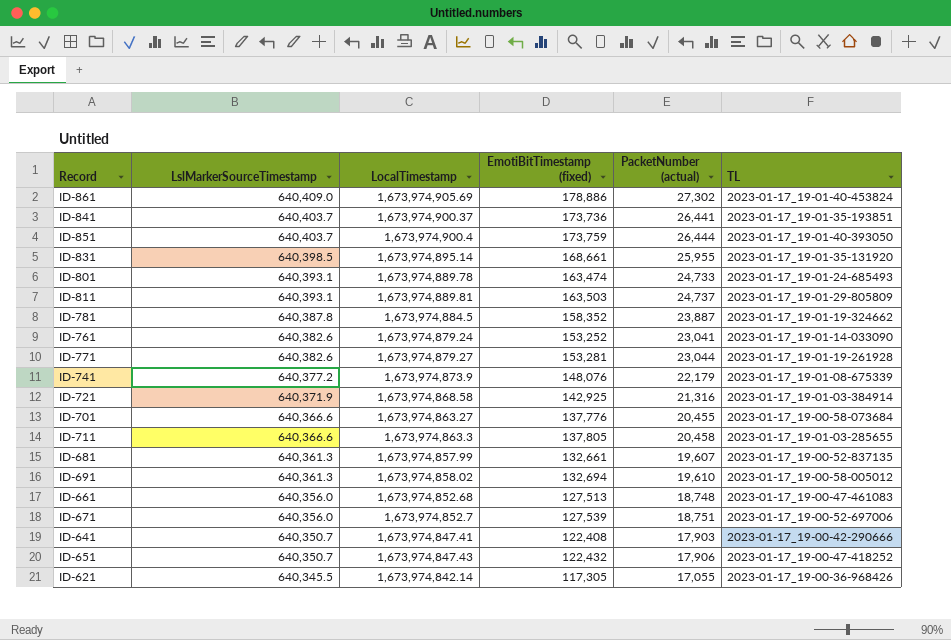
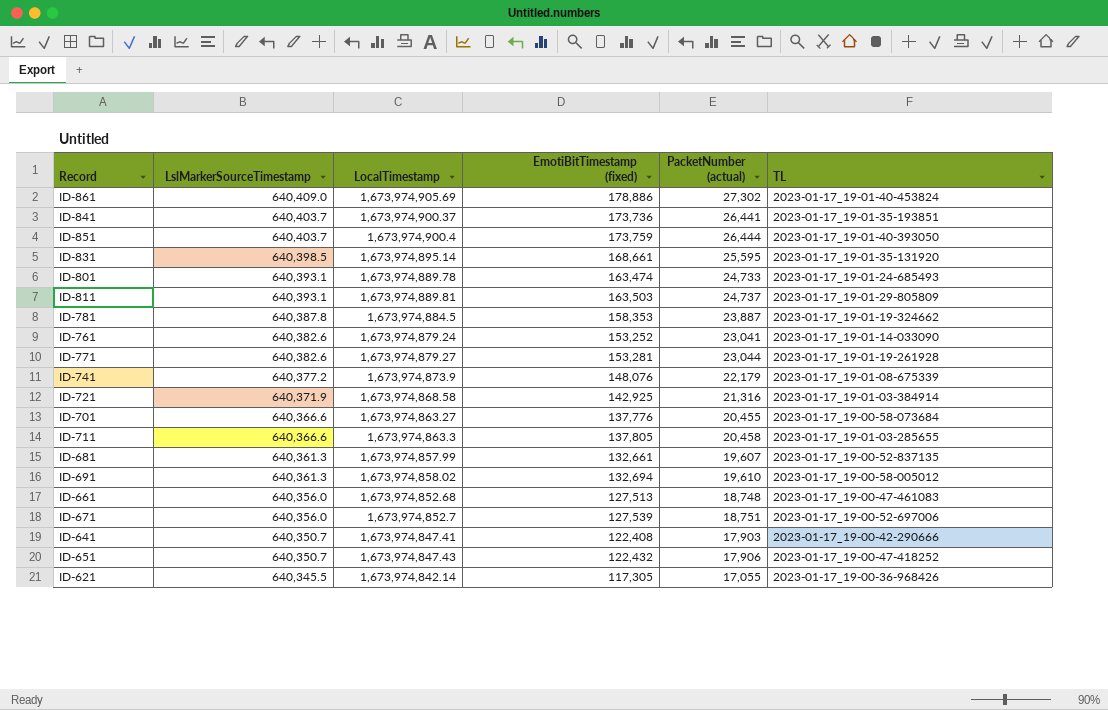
ID-831 | PacketNumber (actual): 25,955 -> 25,595
ID-781 | EmotiBitTimestamp (fixed): 158,352 -> 158,353

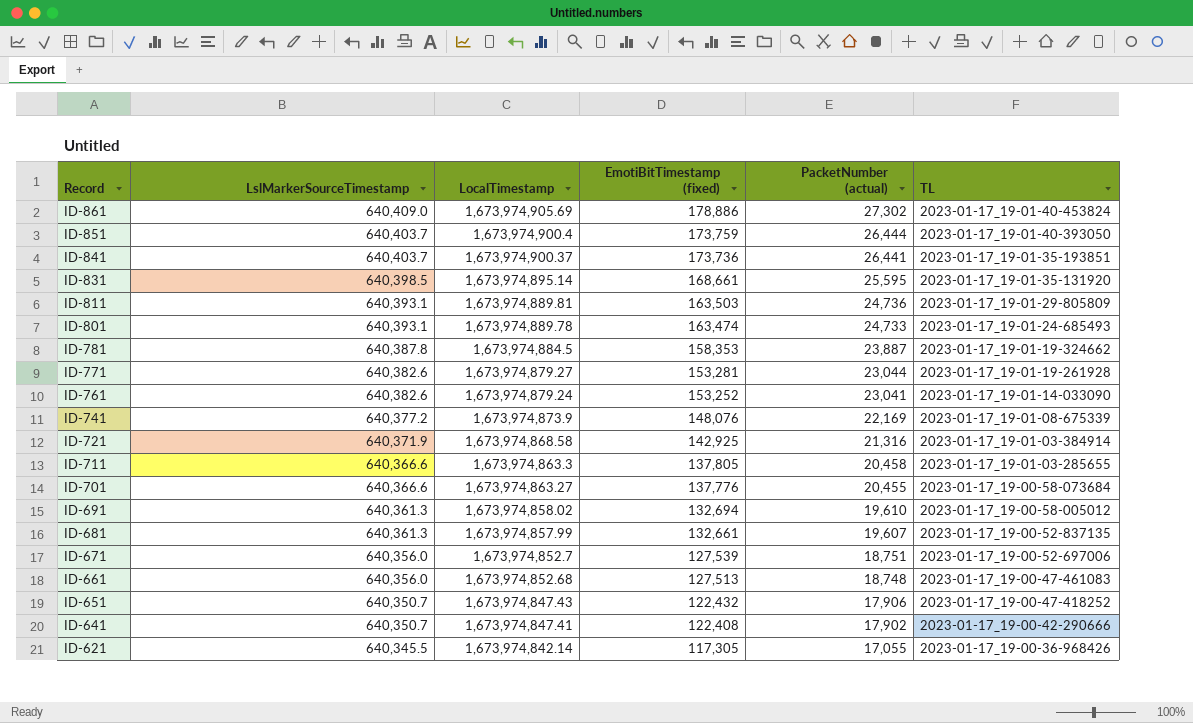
row order: LslMarkerSourceTimestamp descending -> Record descending
ID-811 | PacketNumber (actual): 24,737 -> 24,736
ID-741 | PacketNumber (actual): 22,179 -> 22,169
ID-641 | PacketNumber (actual): 17,903 -> 17,902

